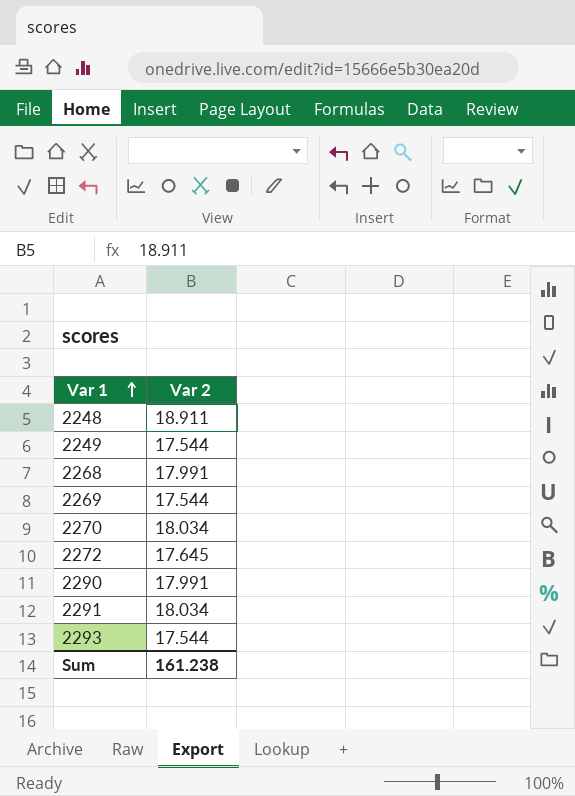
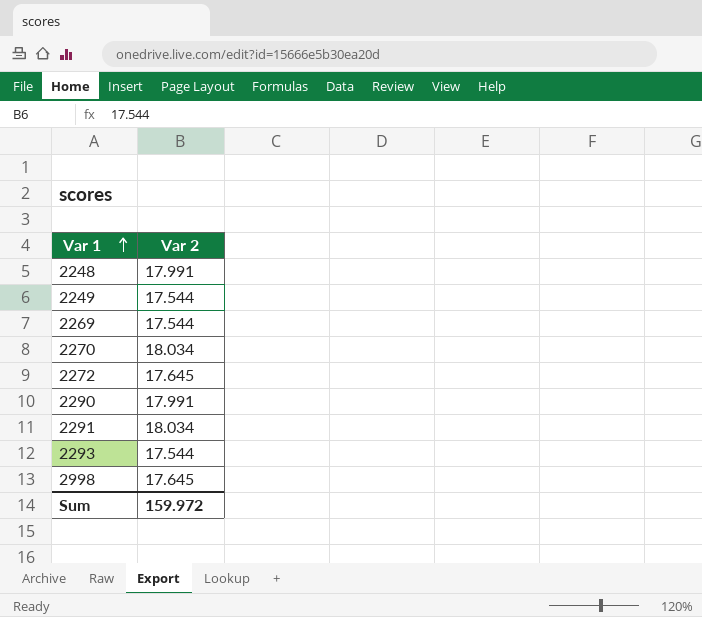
row 2268: 17.991 -> none
2248 | Var 2: 18.911 -> 17.991
row 2998: none -> 17.645
Sum | Var 2: 161.238 -> 159.972

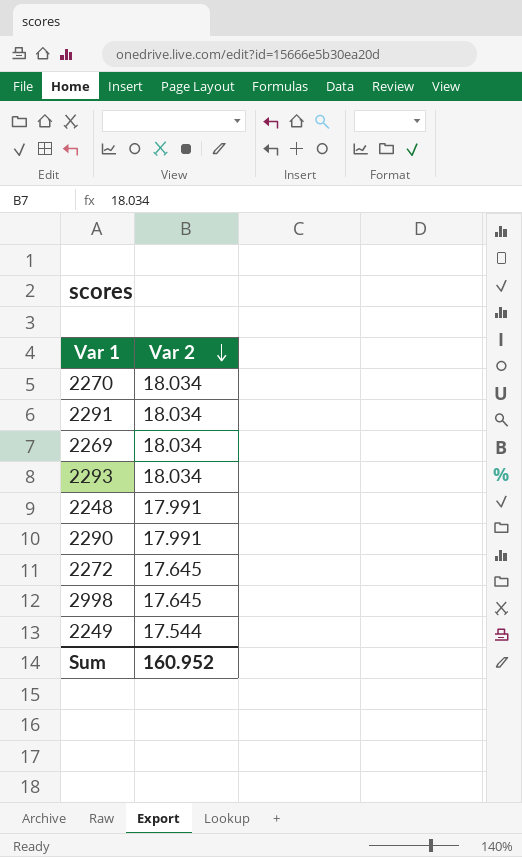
row order: Var 1 ascending -> Var 2 descending
2269 | Var 2: 17.544 -> 18.034
2293 | Var 2: 17.544 -> 18.034
Sum | Var 2: 159.972 -> 160.952

